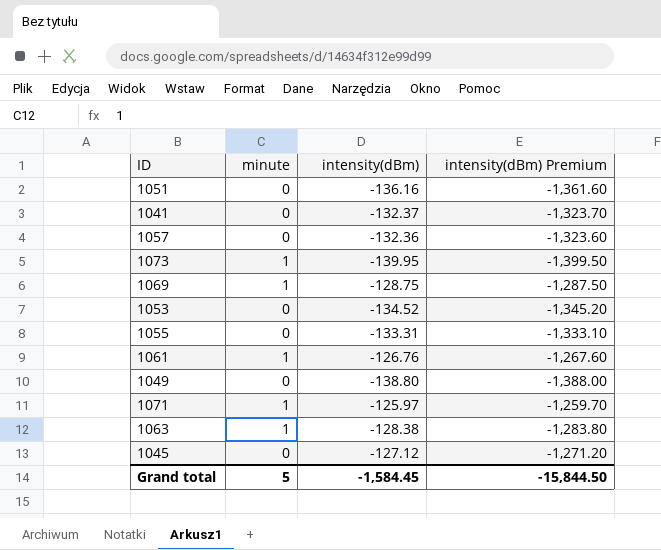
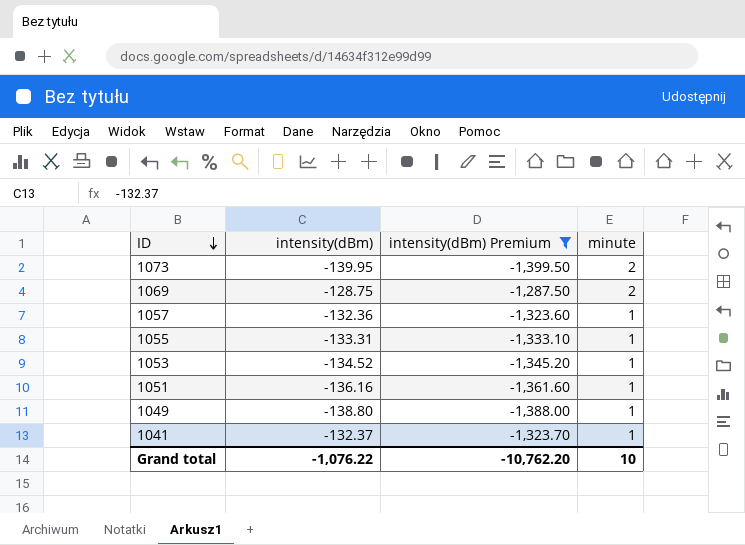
filter: none -> intensity(dBm) Premium <= -1,287.50
row order: none -> ID descending
column minute | position: 2 -> 4
1073 | minute: 1 -> 2
1069 | minute: 1 -> 2
1057 | minute: 0 -> 1
1055 | minute: 0 -> 1
1053 | minute: 0 -> 1
1051 | minute: 0 -> 1
1049 | minute: 0 -> 1
1041 | minute: 0 -> 1
Grand total | intensity(dBm): -1,584.45 -> -1,076.22
Grand total | intensity(dBm) Premium: -15,844.50 -> -10,762.20
Grand total | minute: 5 -> 10

